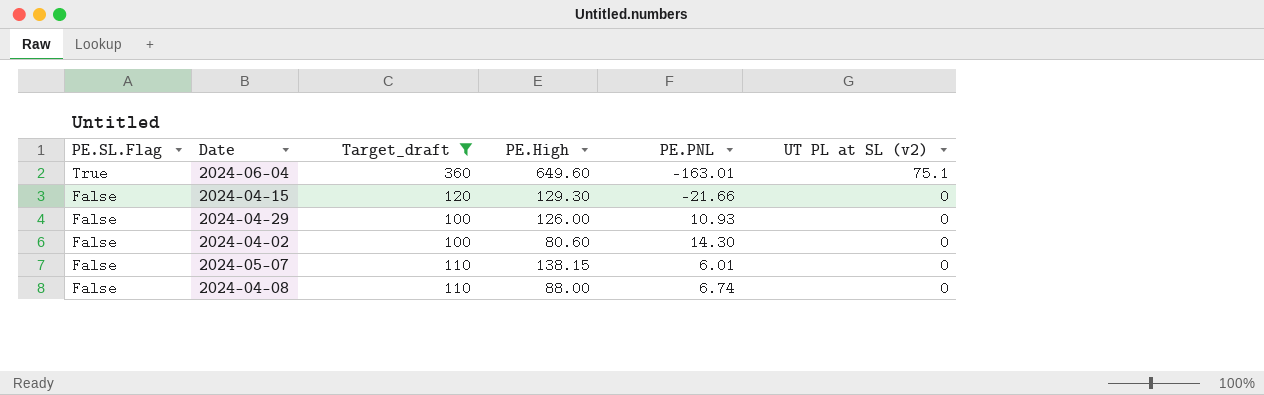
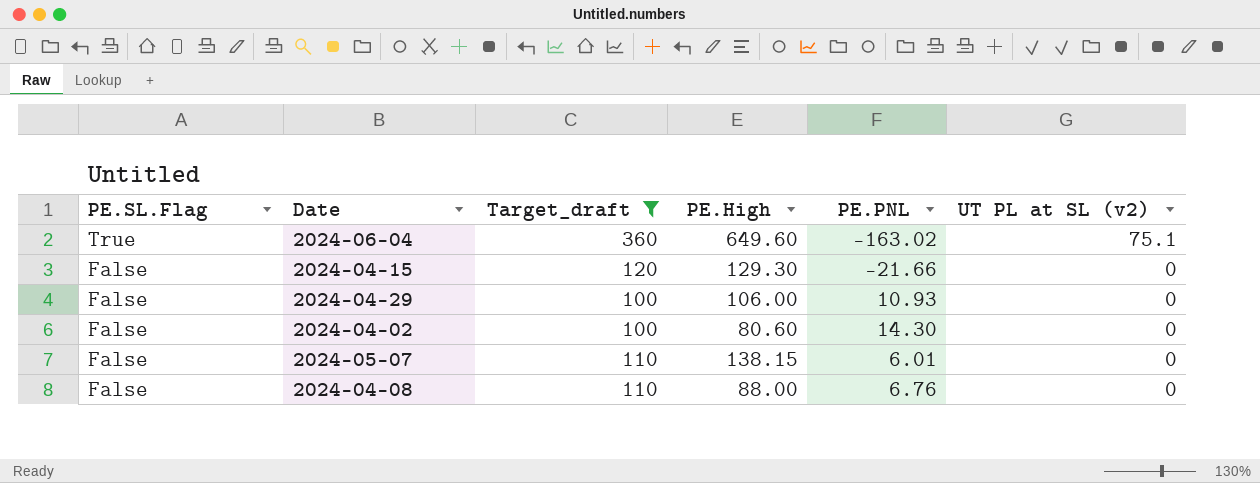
2024-06-04 | PE.PNL: -163.01 -> -163.02
2024-04-29 | PE.High: 126.00 -> 106.00
2024-04-08 | PE.PNL: 6.74 -> 6.76

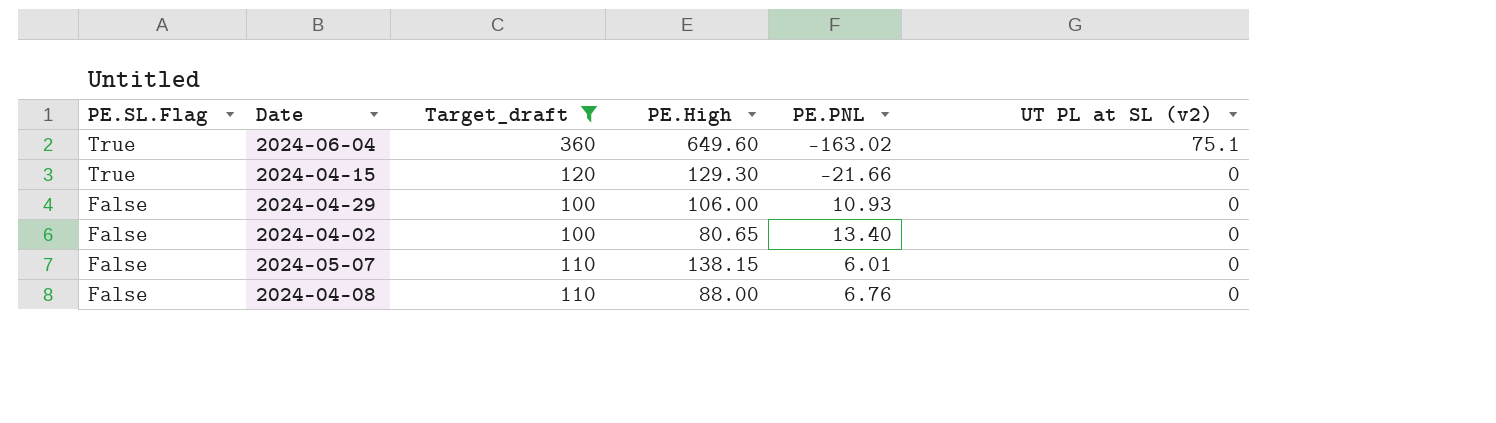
2024-04-15 | PE.SL.Flag: False -> True
2024-04-02 | PE.High: 80.60 -> 80.65
2024-04-02 | PE.PNL: 14.30 -> 13.40

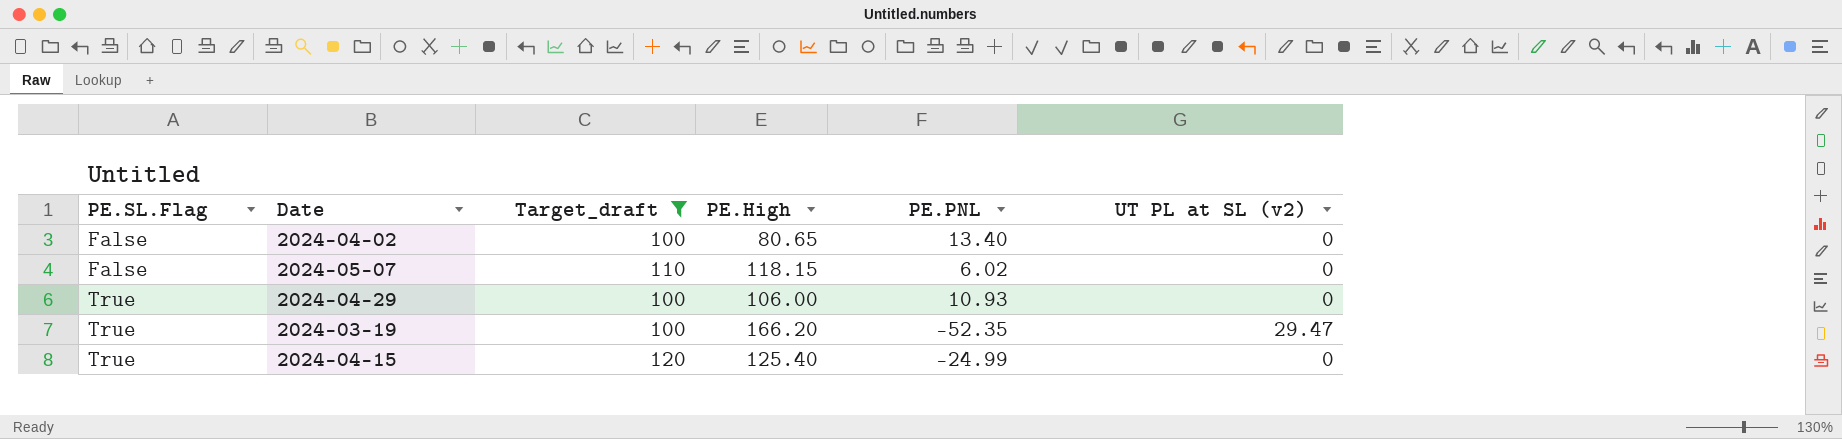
row order: PE.SL.Flag descending -> PE.SL.Flag ascending
row 2024-06-04: True | 360 | 649.60 | -163.02 | 75.1 -> none
row 2024-04-08: False | 110 | 88.00 | 6.76 | 0 -> none
2024-05-07 | PE.High: 138.15 -> 118.15
2024-05-07 | PE.PNL: 6.01 -> 6.02
2024-04-29 | PE.SL.Flag: False -> True
row 2024-03-19: none -> True | 100 | 166.20 | -52.35 | 29.47
2024-04-15 | PE.High: 129.30 -> 125.40
2024-04-15 | PE.PNL: -21.66 -> -24.99

